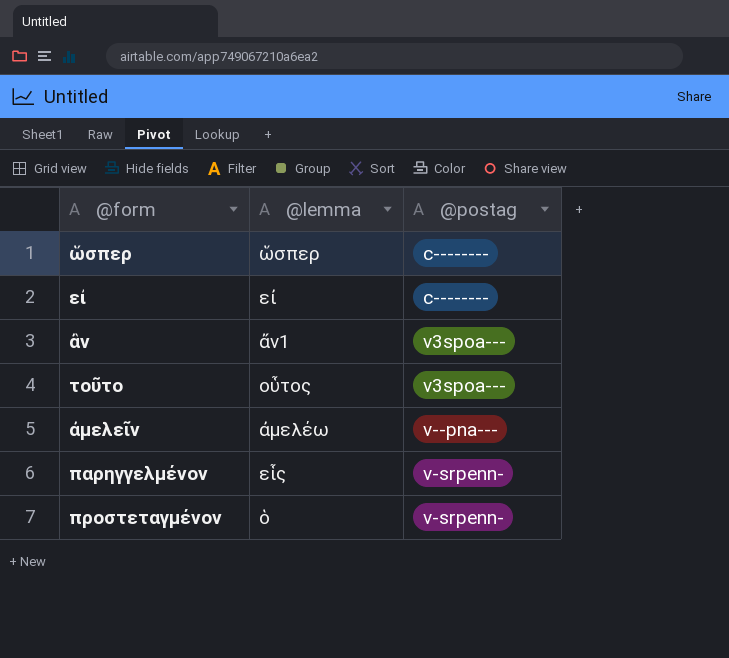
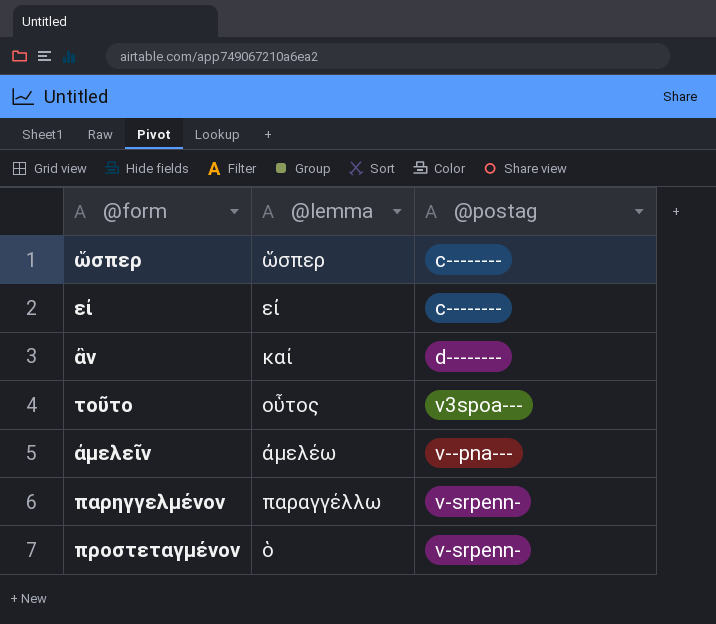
ἂν | @lemma: ἄν1 -> καί
ἂν | @postag: v3spoa--- -> d--------
παρηγγελμένον | @lemma: εἷς -> παραγγέλλω

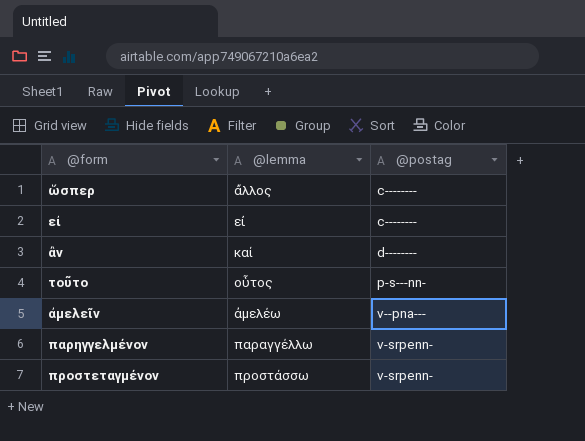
ὥσπερ | @lemma: ὥσπερ -> ἄλλος
τοῦτο | @postag: v3spoa--- -> p-s---nn-
προστεταγμένον | @lemma: ὁ -> προστάσσω

